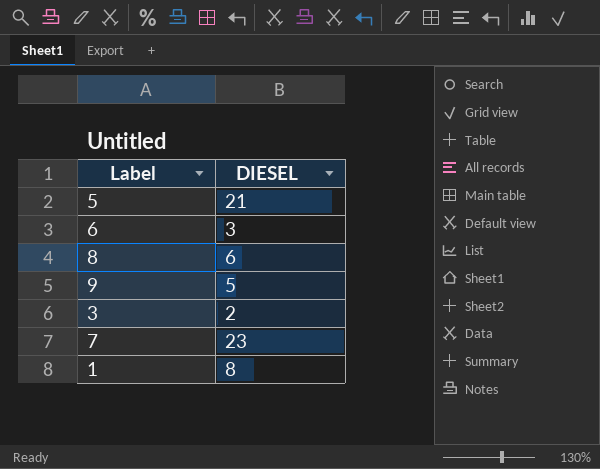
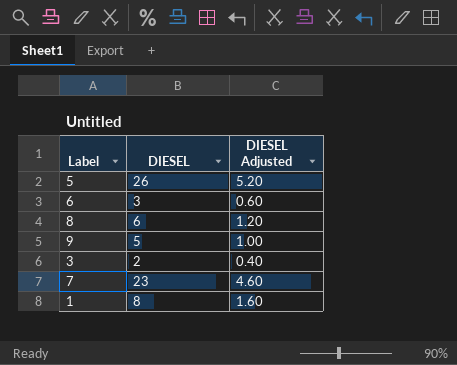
column DIESEL Adjusted | formula: none -> [DIESEL] * 0.2
5 | DIESEL: 21 -> 26

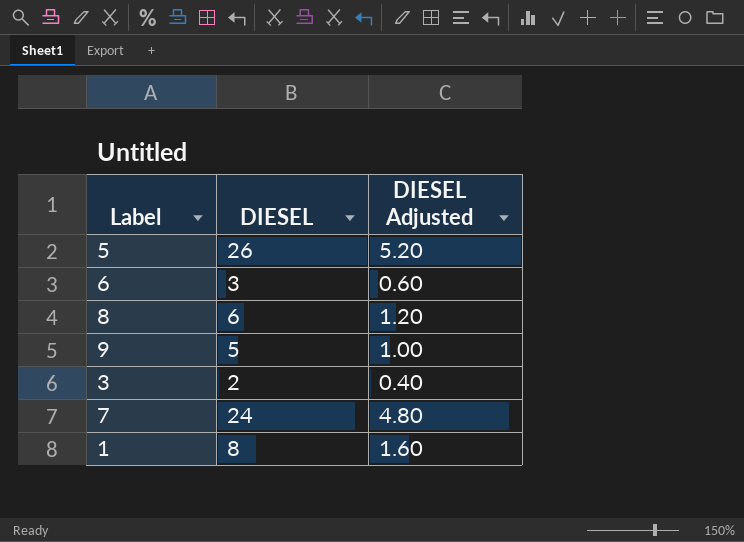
7 | DIESEL: 23 -> 24
7 | DIESEL Adjusted: 4.60 -> 4.80

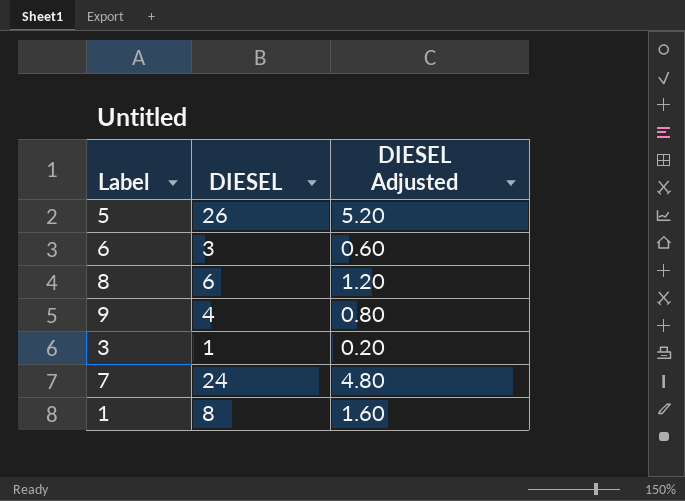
9 | DIESEL: 5 -> 4
9 | DIESEL Adjusted: 1.00 -> 0.80
3 | DIESEL: 2 -> 1
3 | DIESEL Adjusted: 0.40 -> 0.20

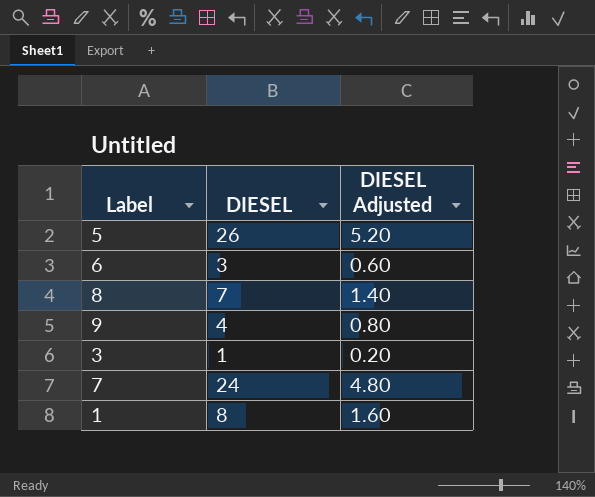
8 | DIESEL: 6 -> 7
8 | DIESEL Adjusted: 1.20 -> 1.40

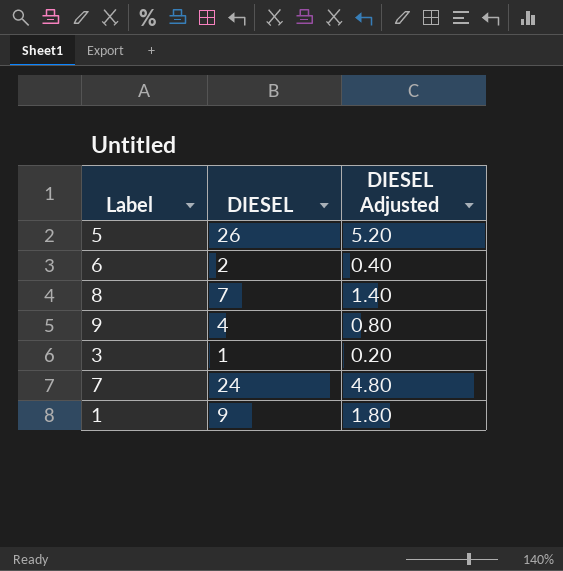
6 | DIESEL: 3 -> 2
6 | DIESEL Adjusted: 0.60 -> 0.40
1 | DIESEL: 8 -> 9
1 | DIESEL Adjusted: 1.60 -> 1.80

